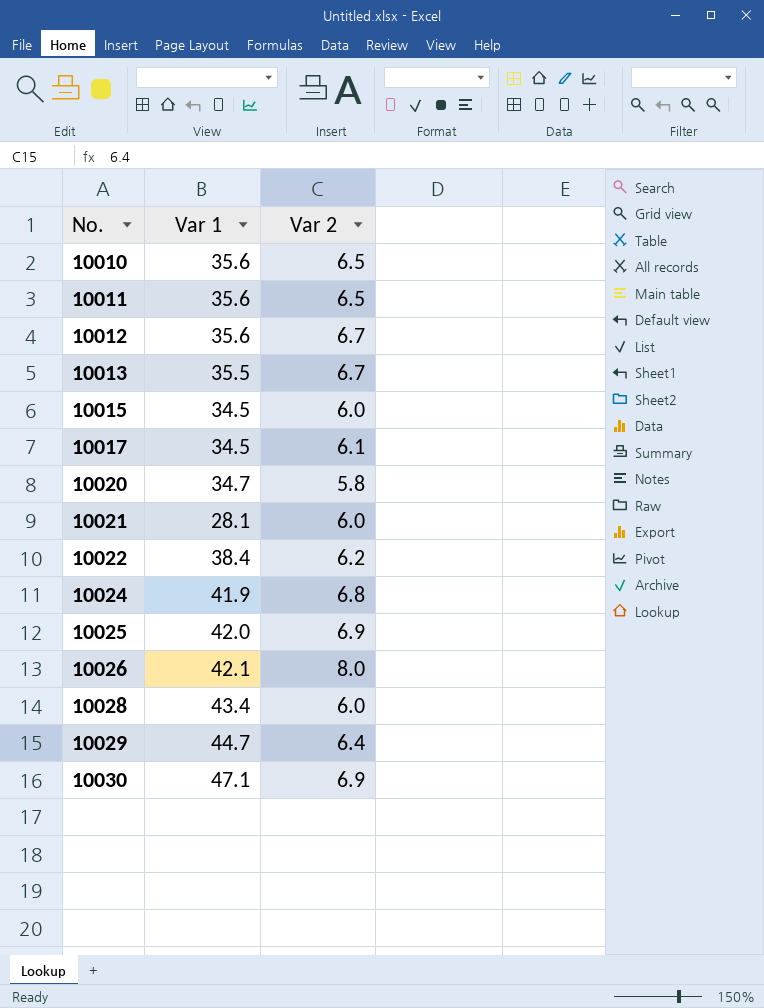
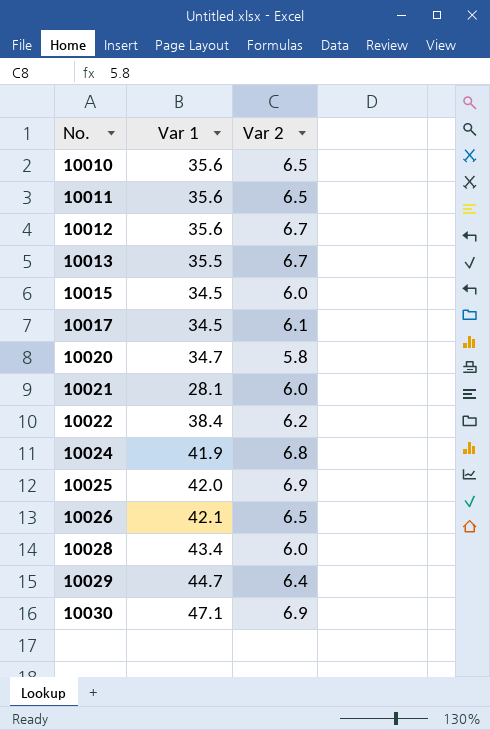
10026 | Var 2: 8.0 -> 6.5

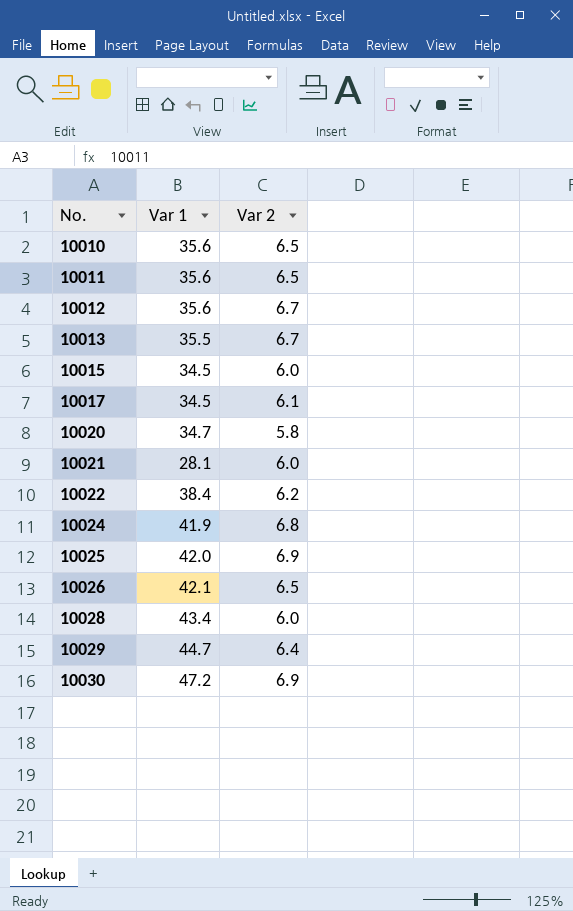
10030 | Var 1: 47.1 -> 47.2

